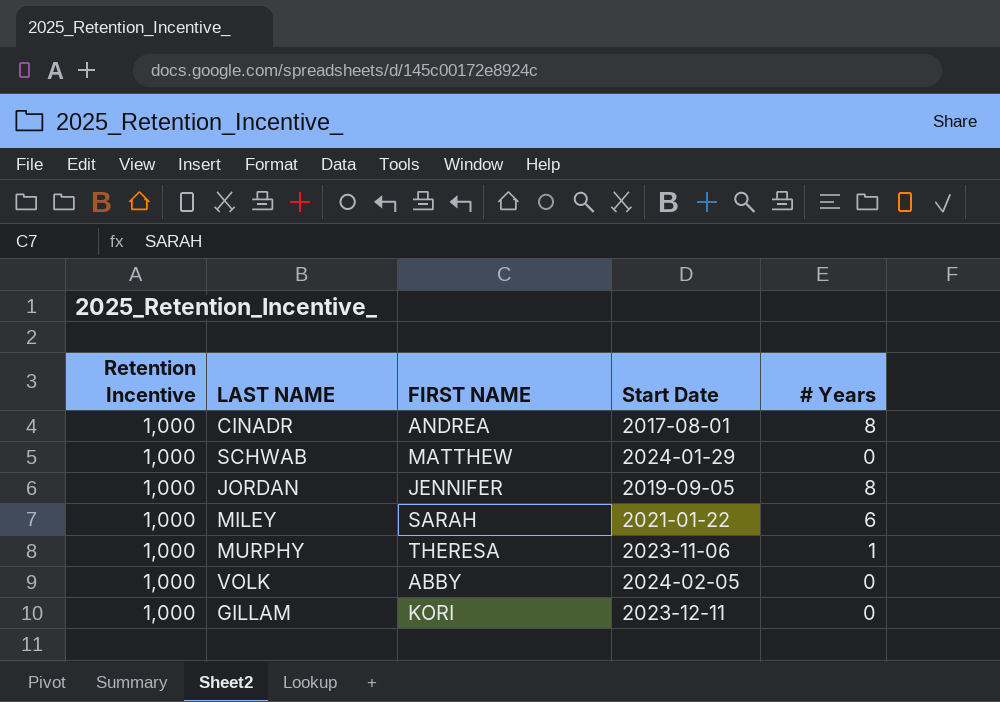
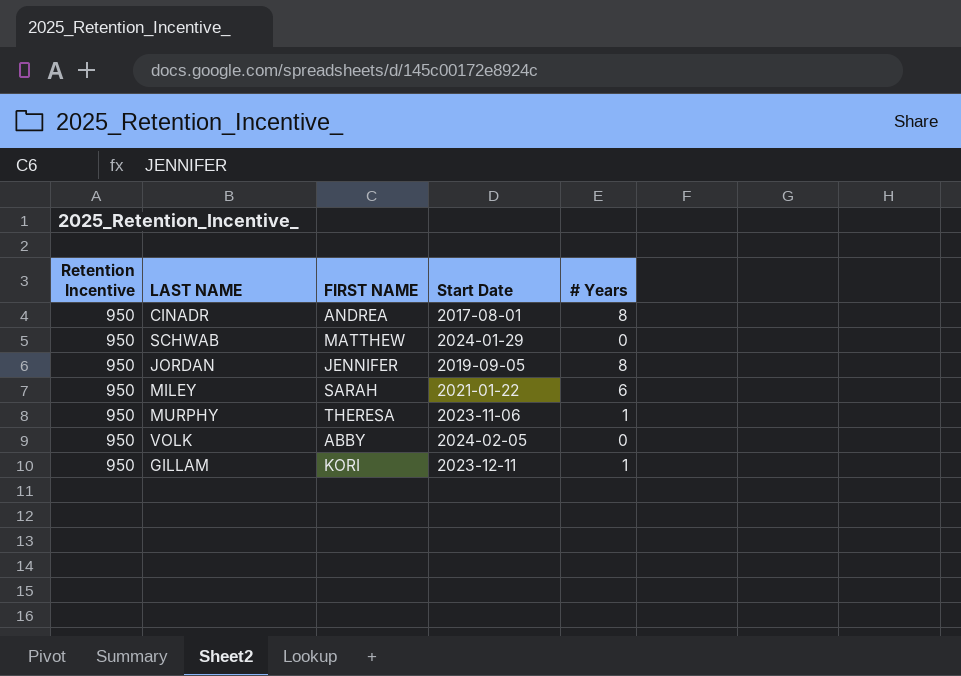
CINADR | Retention Incentive: 1,000 -> 950
SCHWAB | Retention Incentive: 1,000 -> 950
JORDAN | Retention Incentive: 1,000 -> 950
MILEY | Retention Incentive: 1,000 -> 950
MURPHY | Retention Incentive: 1,000 -> 950
VOLK | Retention Incentive: 1,000 -> 950
GILLAM | Retention Incentive: 1,000 -> 950
GILLAM | # Years: 0 -> 1

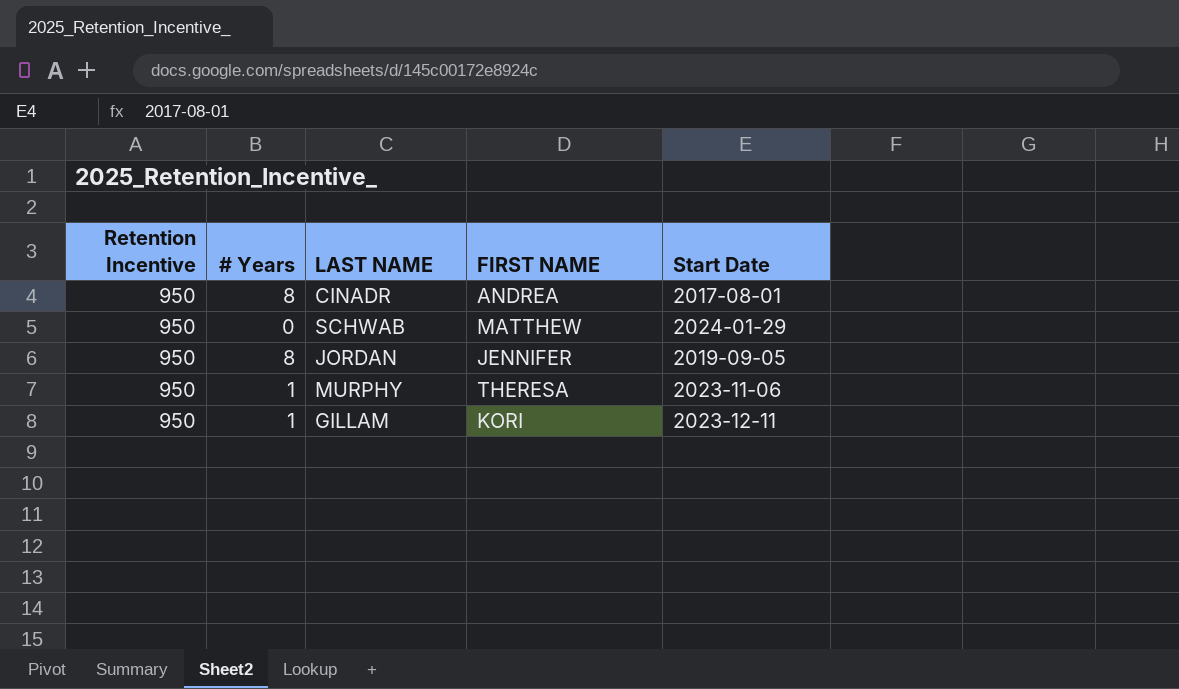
column # Years | position: 5 -> 2
row MILEY: 950 | SARAH | 2021-01-22 | 6 -> none
row VOLK: 950 | ABBY | 2024-02-05 | 0 -> none

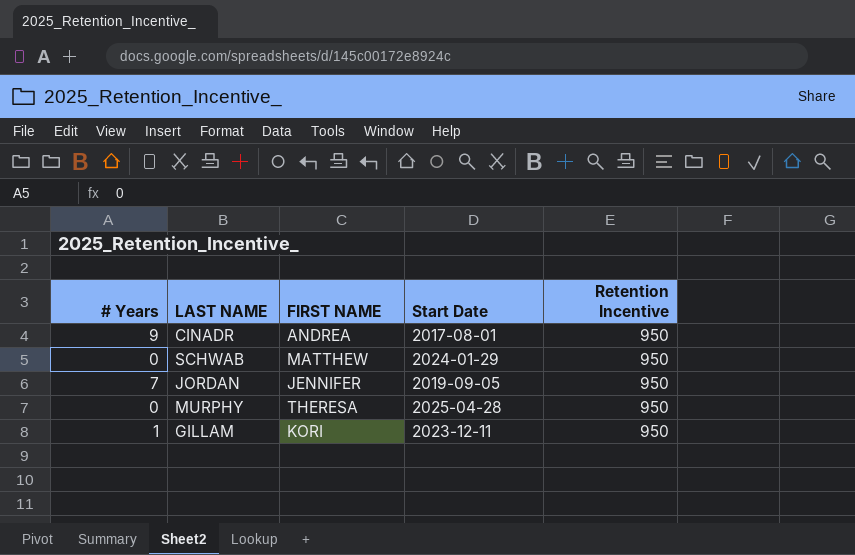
column Retention Incentive | position: 1 -> 5
CINADR | # Years: 8 -> 9
JORDAN | # Years: 8 -> 7
MURPHY | # Years: 1 -> 0
MURPHY | Start Date: 2023-11-06 -> 2025-04-28

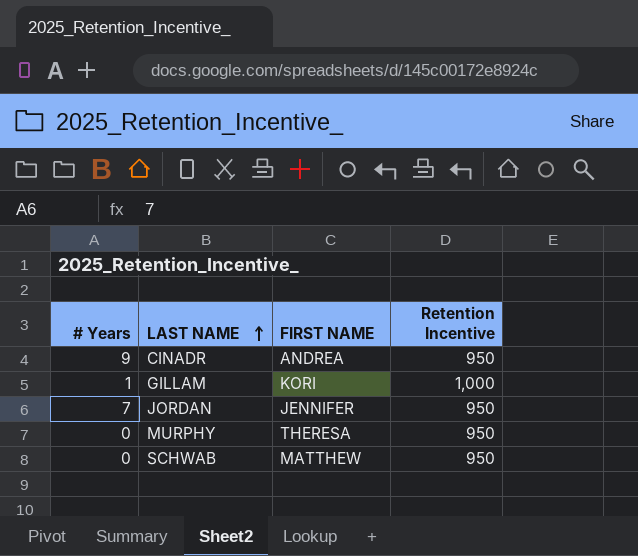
row order: none -> LAST NAME ascending
column Start Date | position: 4 -> none
GILLAM | Retention Incentive: 950 -> 1,000

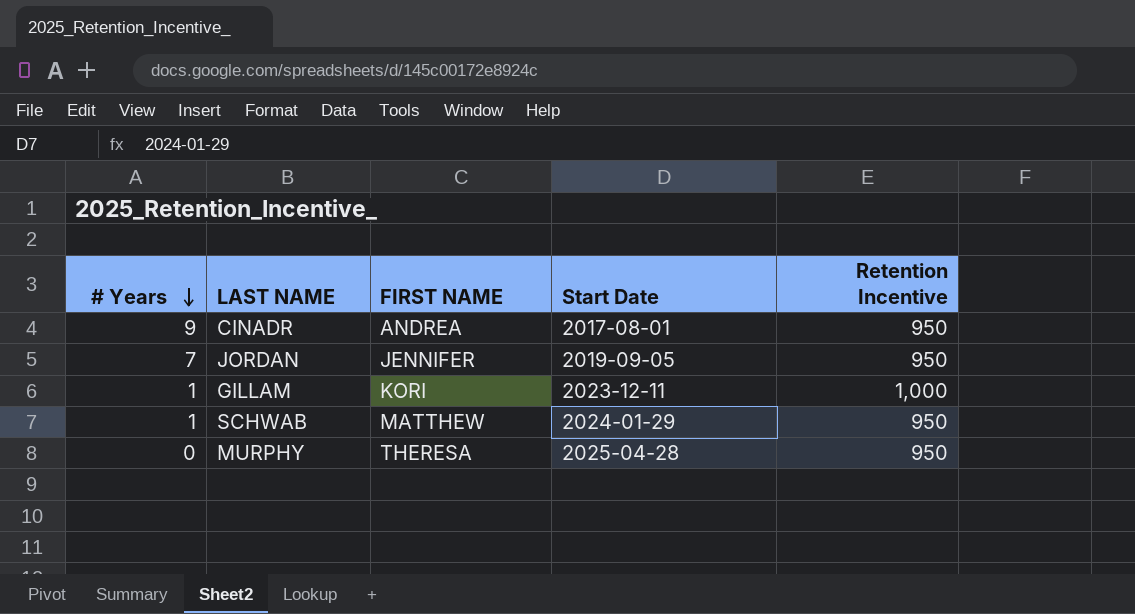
row order: LAST NAME ascending -> # Years descending
column Start Date | position: none -> 4
SCHWAB | # Years: 0 -> 1

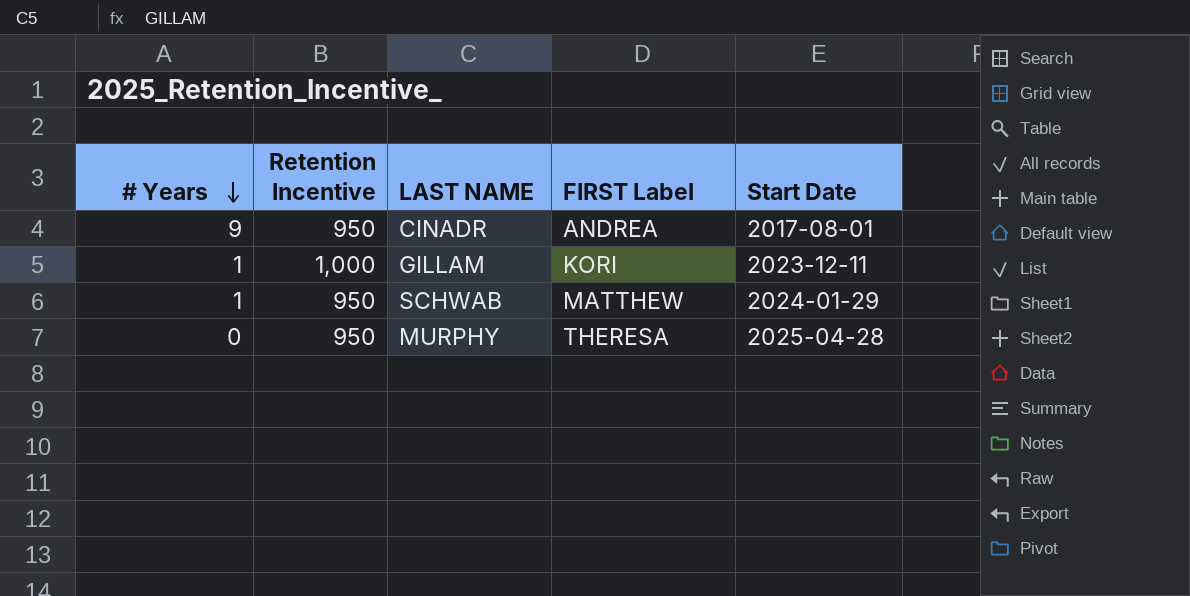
column Retention Incentive | position: 5 -> 2
column name: FIRST NAME -> FIRST Label
row JORDAN: 7 | JENNIFER | 2019-09-05 | 950 -> none

